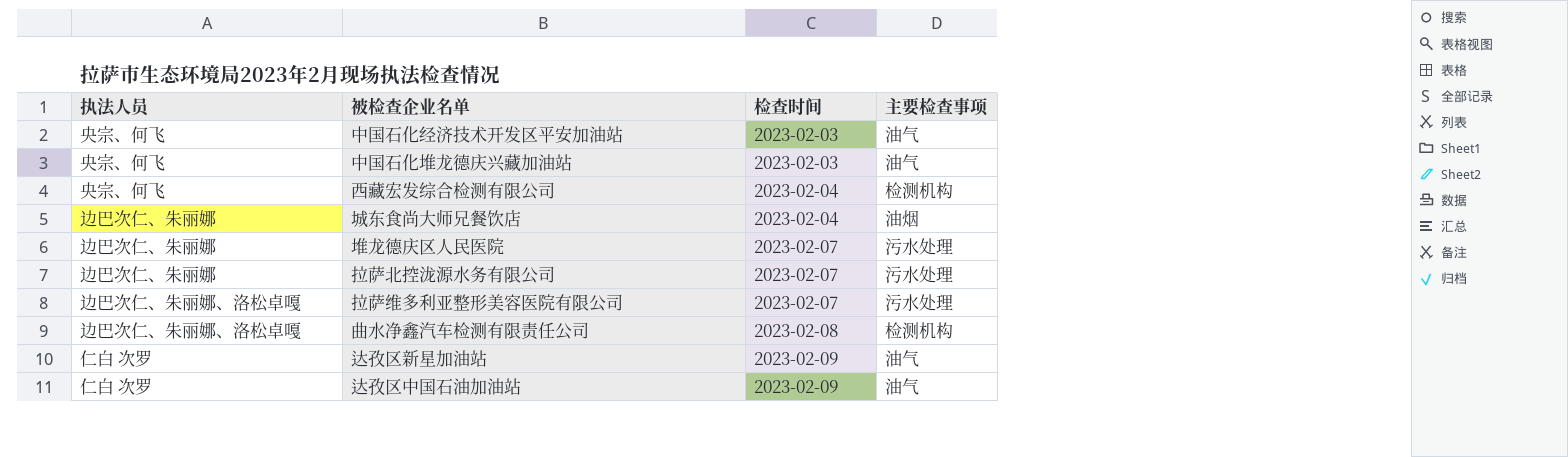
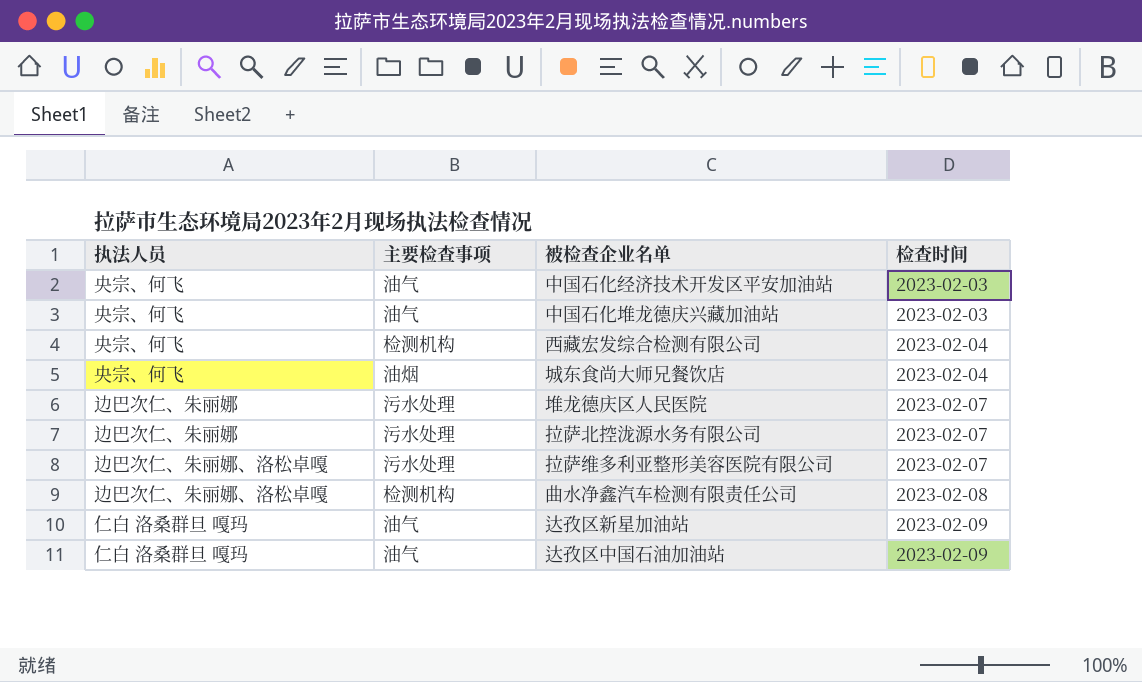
column 主要检查事项 | position: 4 -> 2
城东食尚大师兄餐饮店 | 执法人员: 边巴次仁、朱丽娜 -> 央宗、何飞
达孜区新星加油站 | 执法人员: 仁白 次罗 -> 仁白 洛桑群旦 嘎玛
达孜区中国石油加油站 | 执法人员: 仁白 次罗 -> 仁白 洛桑群旦 嘎玛

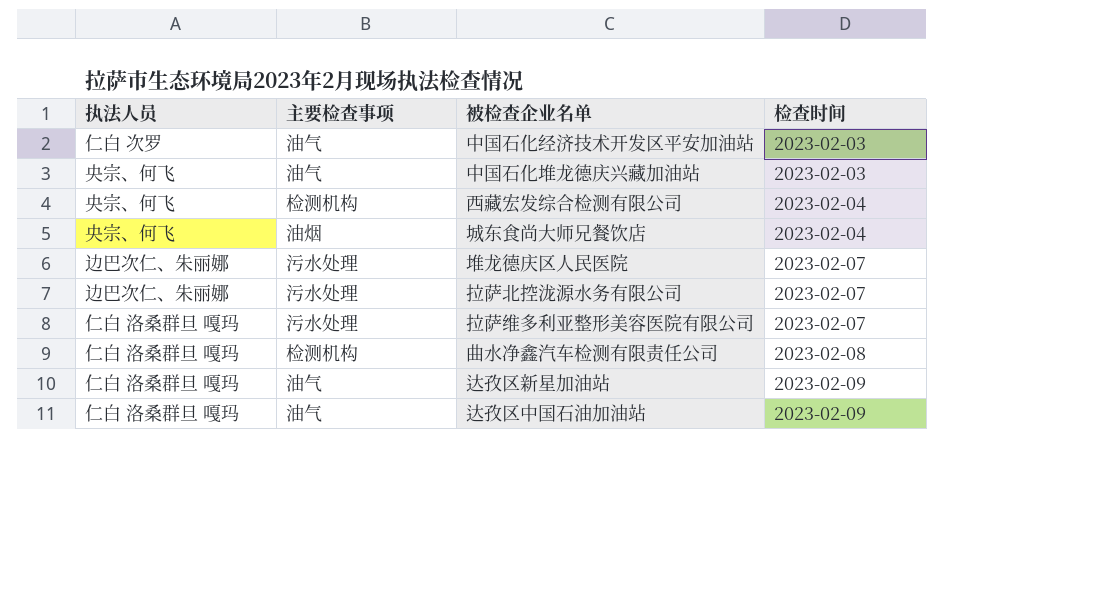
中国石化经济技术开发区平安加油站 | 执法人员: 央宗、何飞 -> 仁白 次罗
拉萨维多利亚整形美容医院有限公司 | 执法人员: 边巴次仁、朱丽娜、洛松卓嘎 -> 仁白 洛桑群旦 嘎玛
曲水净鑫汽车检测有限责任公司 | 执法人员: 边巴次仁、朱丽娜、洛松卓嘎 -> 仁白 洛桑群旦 嘎玛

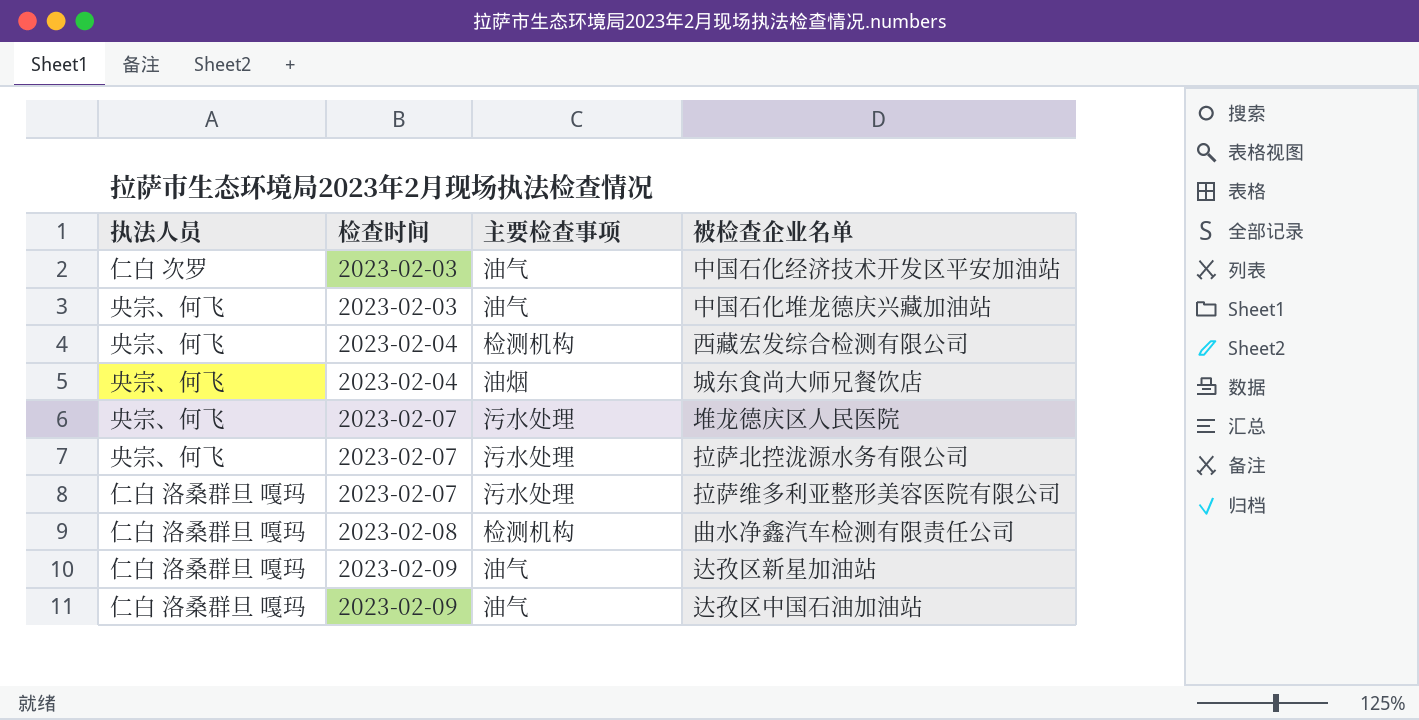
column 检查时间 | position: 4 -> 2
堆龙德庆区人民医院 | 执法人员: 边巴次仁、朱丽娜 -> 央宗、何飞
拉萨北控泷源水务有限公司 | 执法人员: 边巴次仁、朱丽娜 -> 央宗、何飞

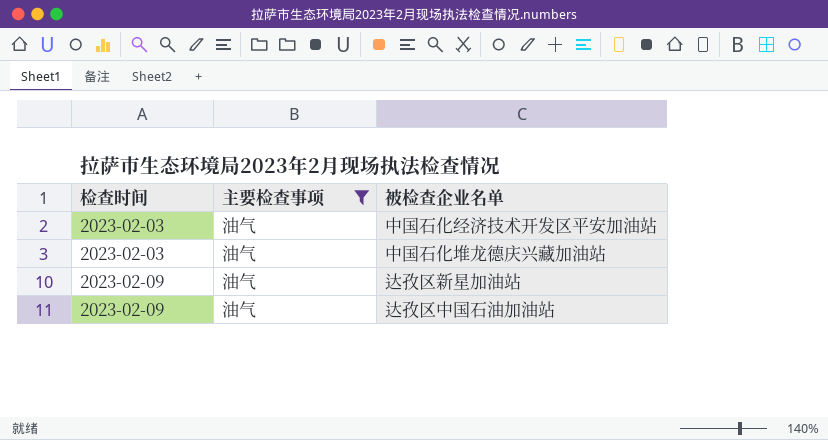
filter: none -> 主要检查事项 = 油气
column 执法人员 | position: 1 -> none

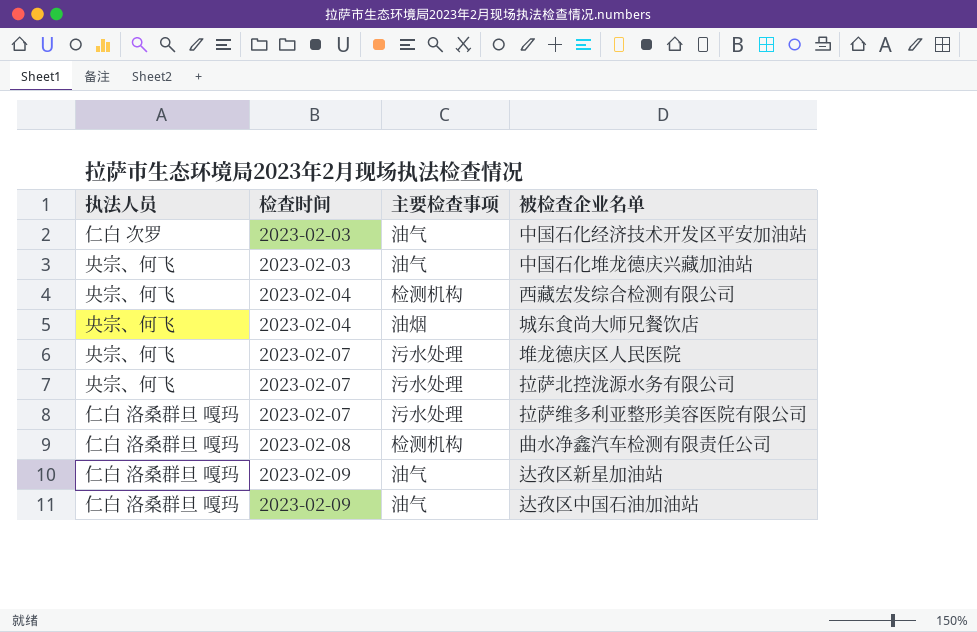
filter: 主要检查事项 = 油气 -> none
column 执法人员 | position: none -> 1

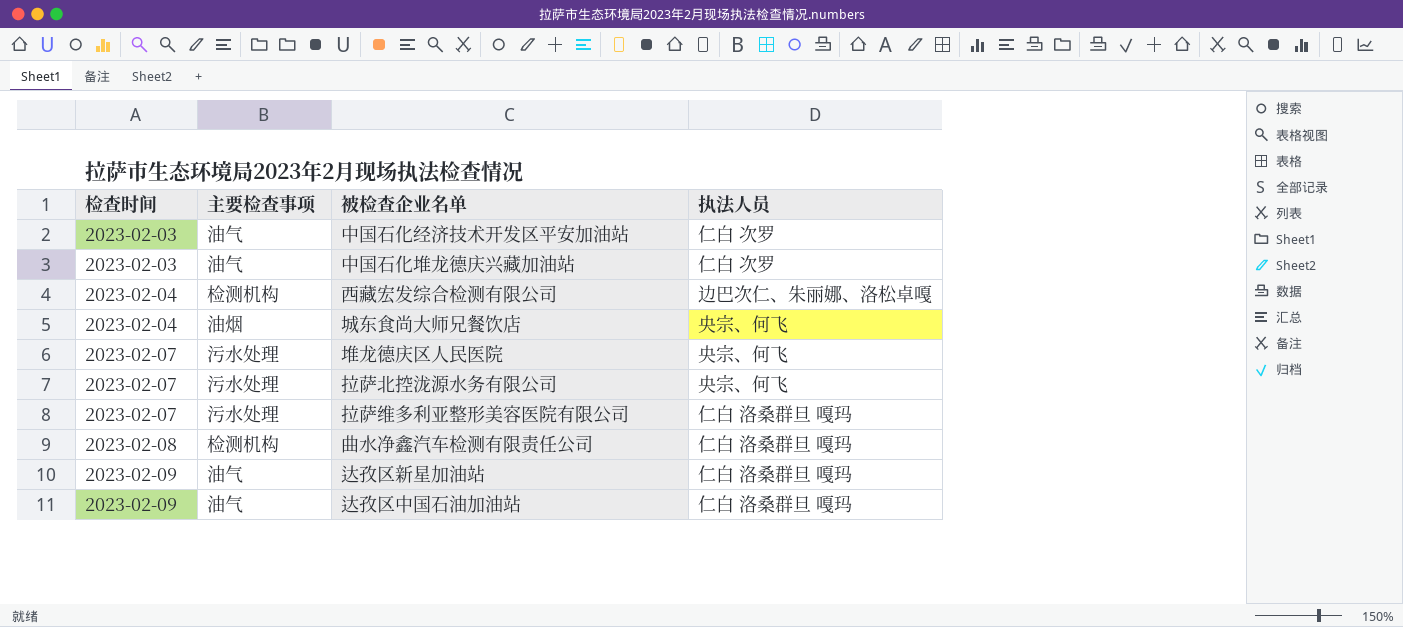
column 执法人员 | position: 1 -> 4
中国石化堆龙德庆兴藏加油站 | 执法人员: 央宗、何飞 -> 仁白 次罗
西藏宏发综合检测有限公司 | 执法人员: 央宗、何飞 -> 边巴次仁、朱丽娜、洛松卓嘎

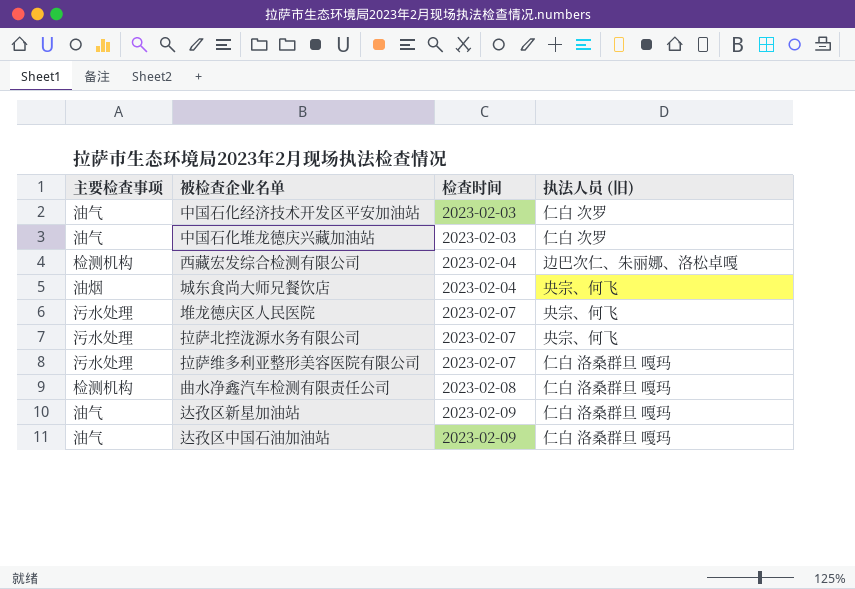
column 检查时间 | position: 1 -> 3
column name: 执法人员 -> 执法人员 (旧)

